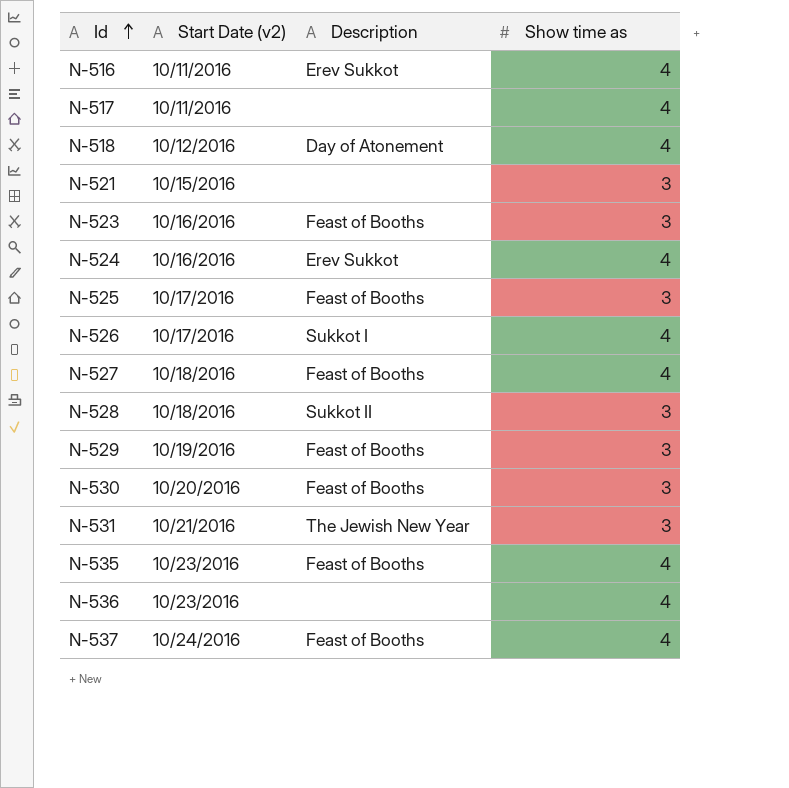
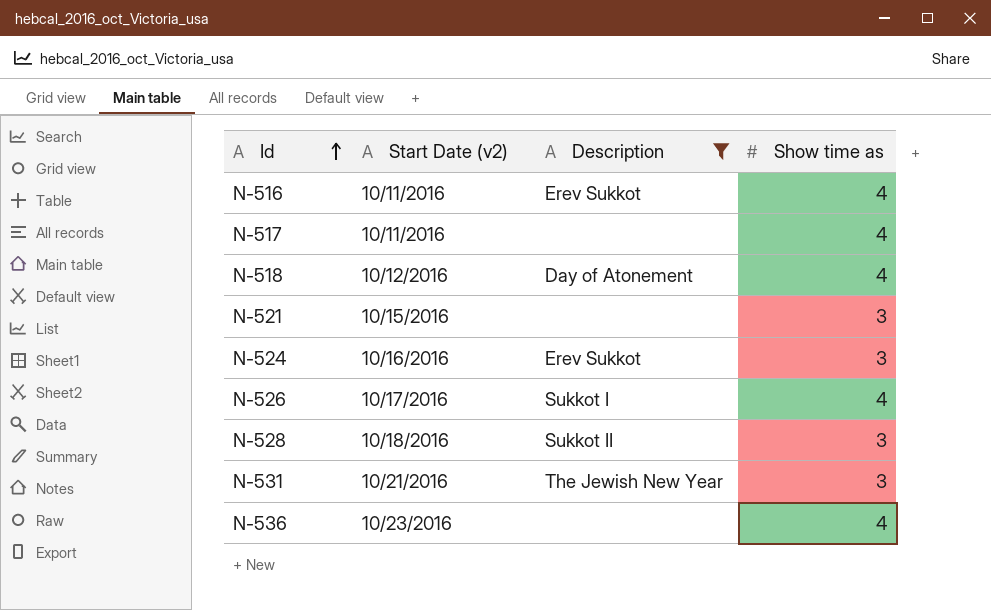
filter: none -> Description != Feast of Booths
N-524 | Show time as: 4 -> 3

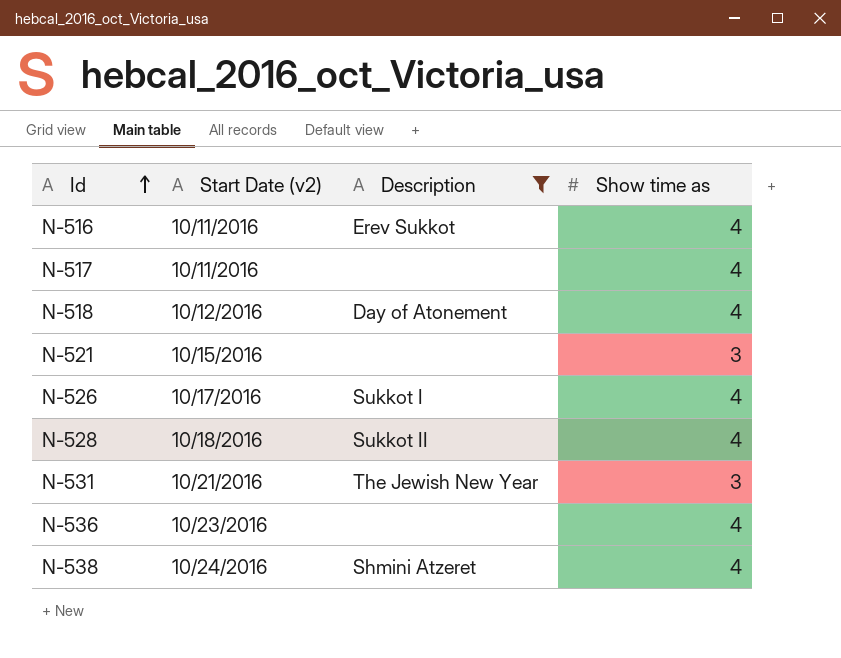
row N-524: 10/16/2016 | Erev Sukkot | 3 -> none
N-528 | Show time as: 3 -> 4
row N-538: none -> 10/24/2016 | Shmini Atzeret | 4

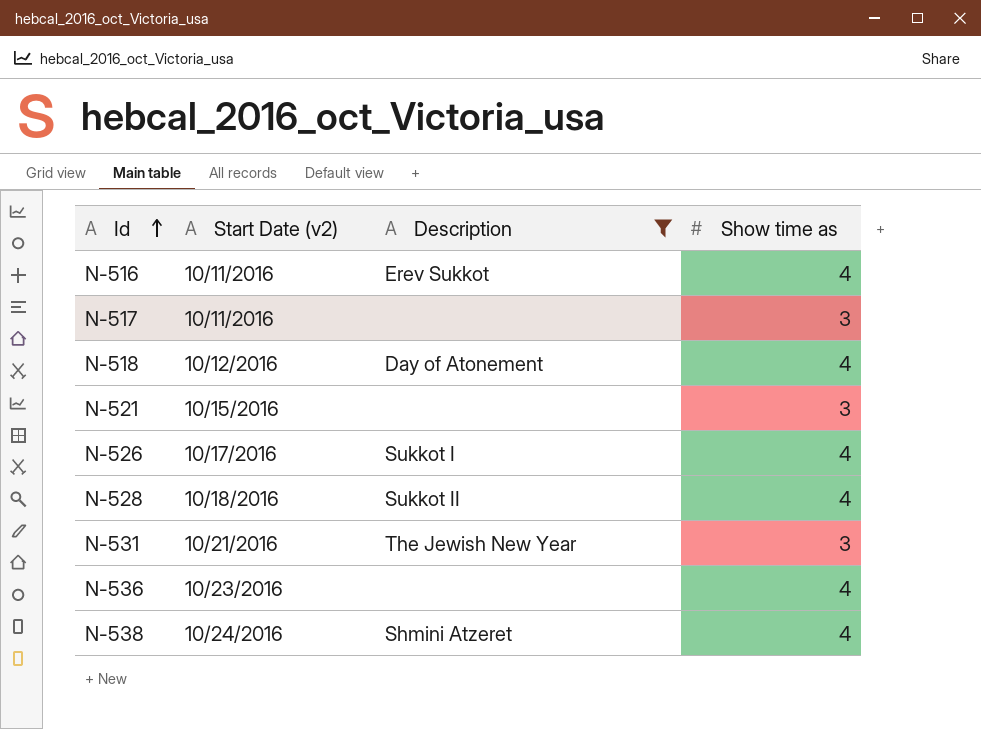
N-517 | Show time as: 4 -> 3

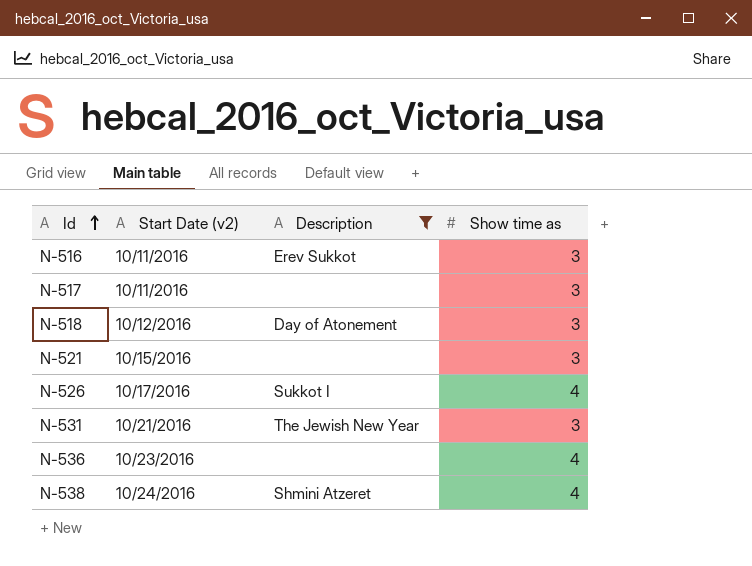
row N-528: 10/18/2016 | Sukkot II | 4 -> none
N-516 | Show time as: 4 -> 3
N-518 | Show time as: 4 -> 3

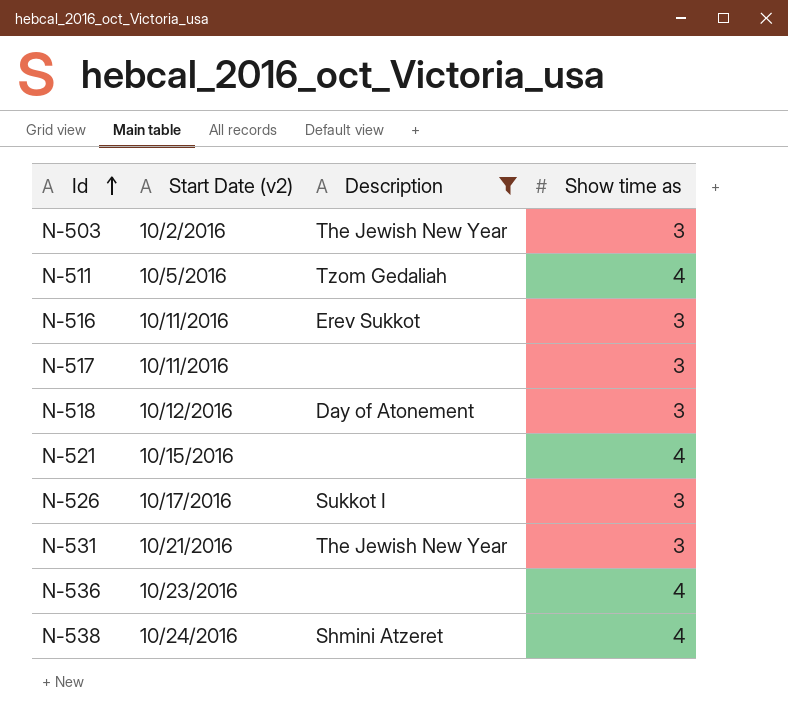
row N-503: none -> 10/2/2016 | The Jewish New Year | 3
row N-511: none -> 10/5/2016 | Tzom Gedaliah | 4
N-521 | Show time as: 3 -> 4
N-526 | Show time as: 4 -> 3

